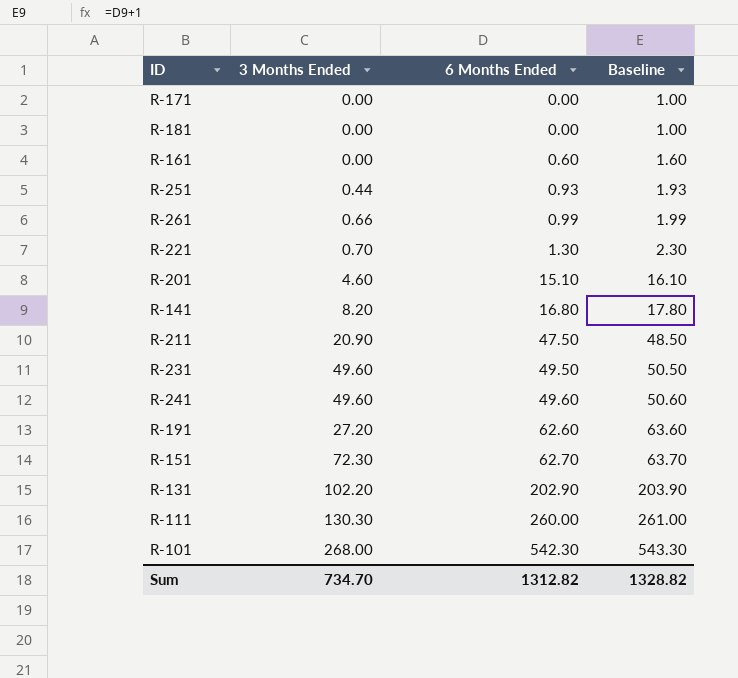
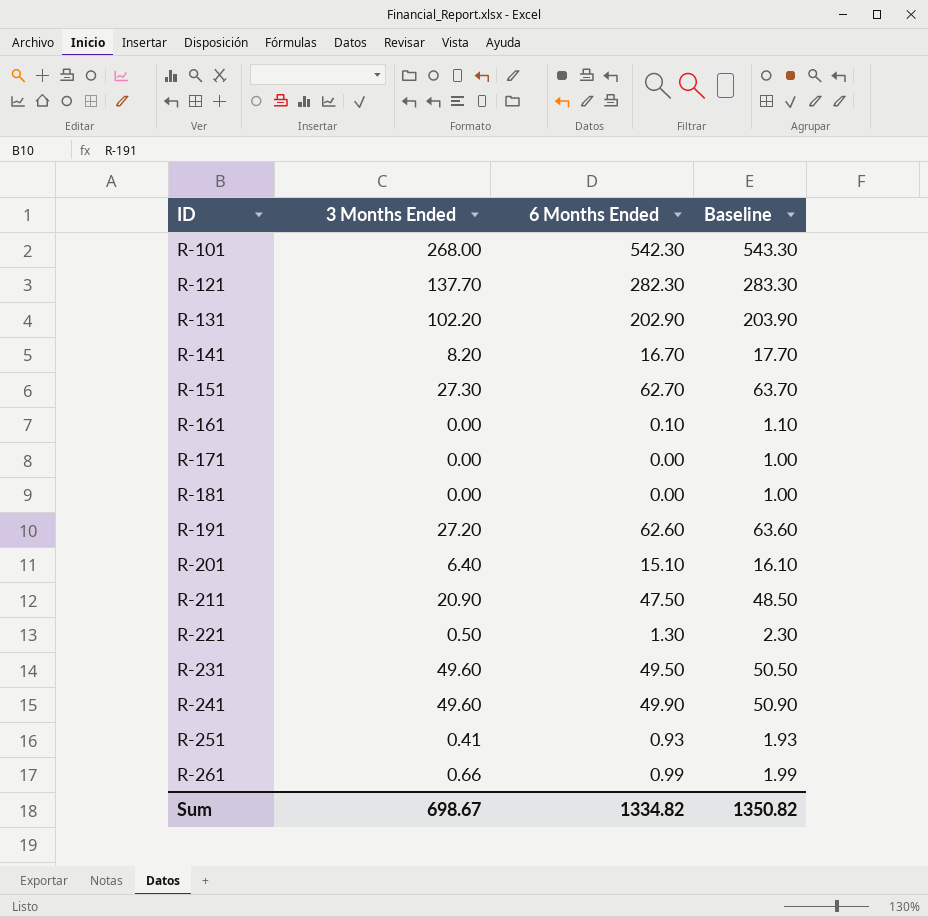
row order: 6 Months Ended ascending -> ID ascending
row R-111: 130.30 | 260.00 | 261.00 -> none
row R-121: none -> 137.70 | 282.30 | 283.30
R-141 | 6 Months Ended: 16.80 -> 16.70
R-141 | Baseline: 17.80 -> 17.70
R-151 | 3 Months Ended: 72.30 -> 27.30
R-161 | 6 Months Ended: 0.60 -> 0.10
R-161 | Baseline: 1.60 -> 1.10
R-201 | 3 Months Ended: 4.60 -> 6.40
R-221 | 3 Months Ended: 0.70 -> 0.50
R-241 | 6 Months Ended: 49.60 -> 49.90
R-241 | Baseline: 50.60 -> 50.90
R-251 | 3 Months Ended: 0.44 -> 0.41
Sum | 3 Months Ended: 734.70 -> 698.67
Sum | 6 Months Ended: 1312.82 -> 1334.82
Sum | Baseline: 1328.82 -> 1350.82

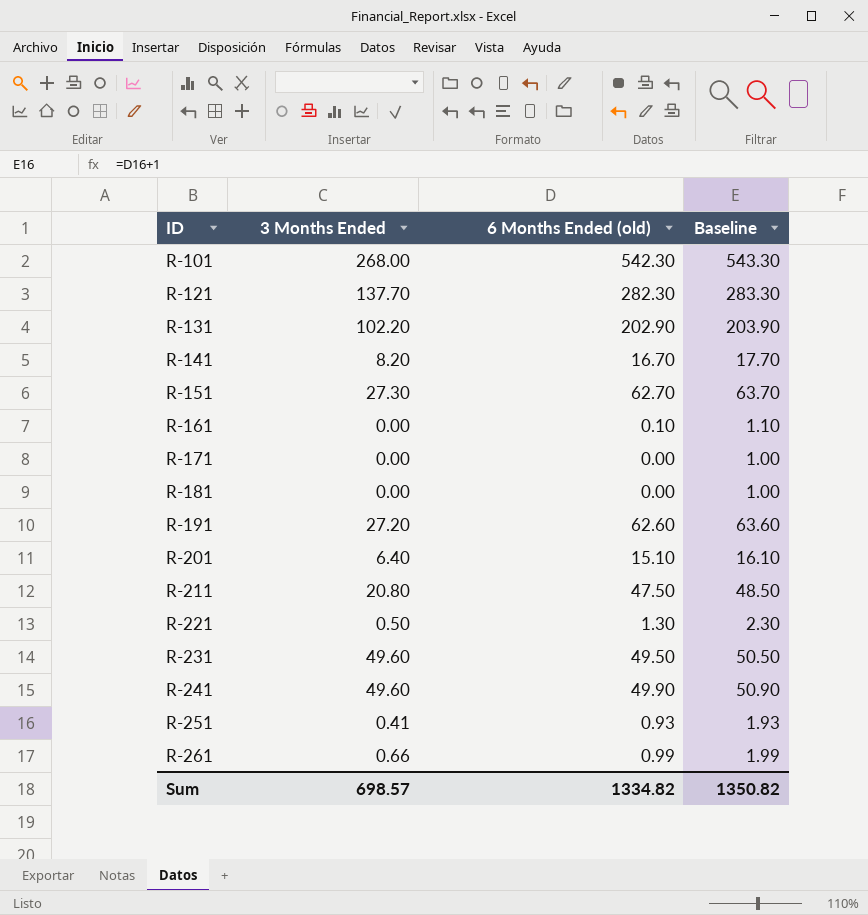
column name: 6 Months Ended -> 6 Months Ended (old)
R-211 | 3 Months Ended: 20.90 -> 20.80
Sum | 3 Months Ended: 698.67 -> 698.57

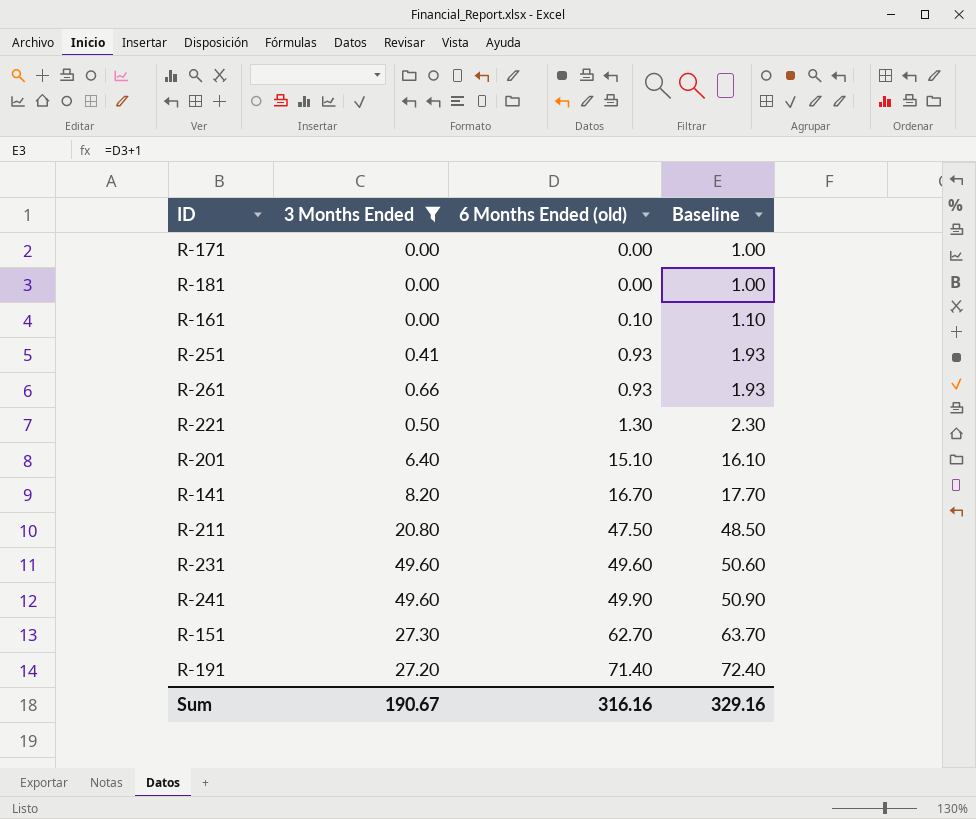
filter: none -> 3 Months Ended <= 49.60
row order: ID ascending -> 6 Months Ended (old) ascending
R-261 | 6 Months Ended (old): 0.99 -> 0.93
R-261 | Baseline: 1.99 -> 1.93
R-231 | 6 Months Ended (old): 49.50 -> 49.60
R-231 | Baseline: 50.50 -> 50.60
R-191 | 6 Months Ended (old): 62.60 -> 71.40
R-191 | Baseline: 63.60 -> 72.40
Sum | 3 Months Ended: 698.57 -> 190.67
Sum | 6 Months Ended (old): 1334.82 -> 316.16
Sum | Baseline: 1350.82 -> 329.16

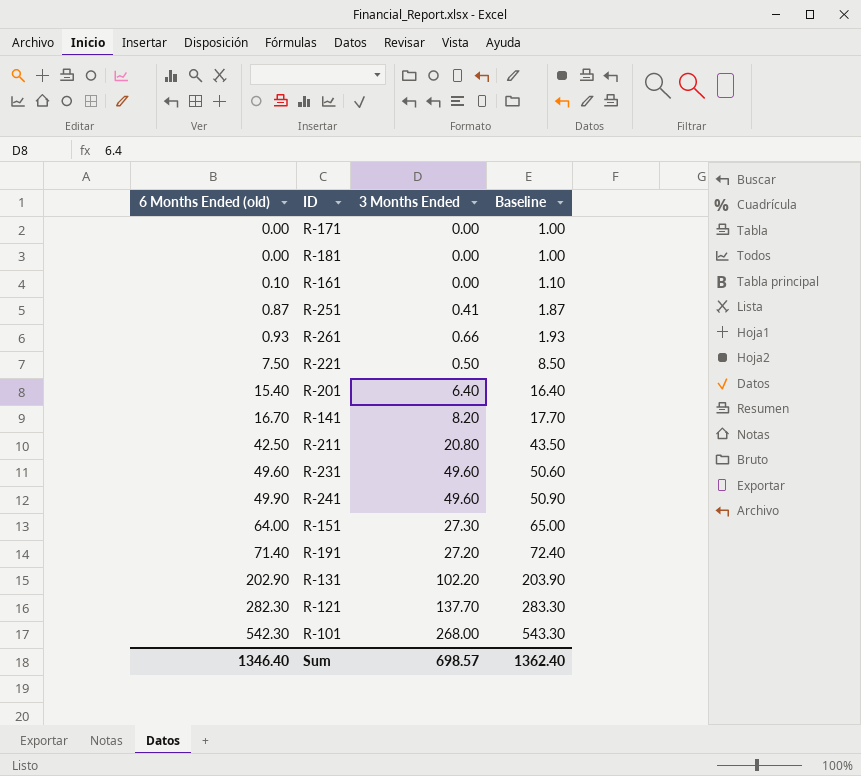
filter: 3 Months Ended <= 49.60 -> none
column 6 Months Ended (old) | position: 3 -> 1
R-251 | 6 Months Ended (old): 0.93 -> 0.87
R-251 | Baseline: 1.93 -> 1.87
R-221 | 6 Months Ended (old): 1.30 -> 7.50
R-221 | Baseline: 2.30 -> 8.50
R-201 | 6 Months Ended (old): 15.10 -> 15.40
R-201 | Baseline: 16.10 -> 16.40
R-211 | 6 Months Ended (old): 47.50 -> 42.50
R-211 | Baseline: 48.50 -> 43.50
R-151 | 6 Months Ended (old): 62.70 -> 64.00
R-151 | Baseline: 63.70 -> 65.00
Sum | 6 Months Ended (old): 316.16 -> 1346.40
Sum | 3 Months Ended: 190.67 -> 698.57
Sum | Baseline: 329.16 -> 1362.40

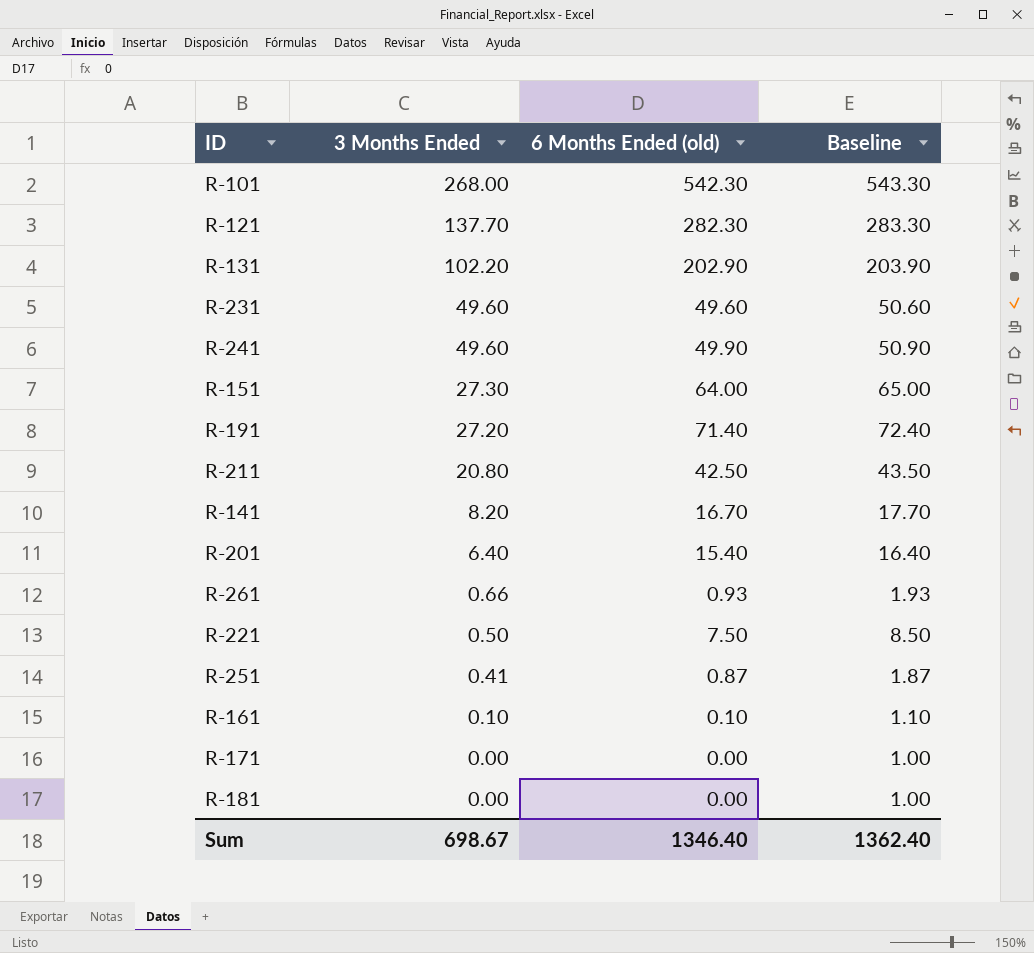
row order: 6 Months Ended (old) ascending -> 3 Months Ended descending
column 6 Months Ended (old) | position: 1 -> 3
R-161 | 3 Months Ended: 0.00 -> 0.10
Sum | 3 Months Ended: 698.57 -> 698.67

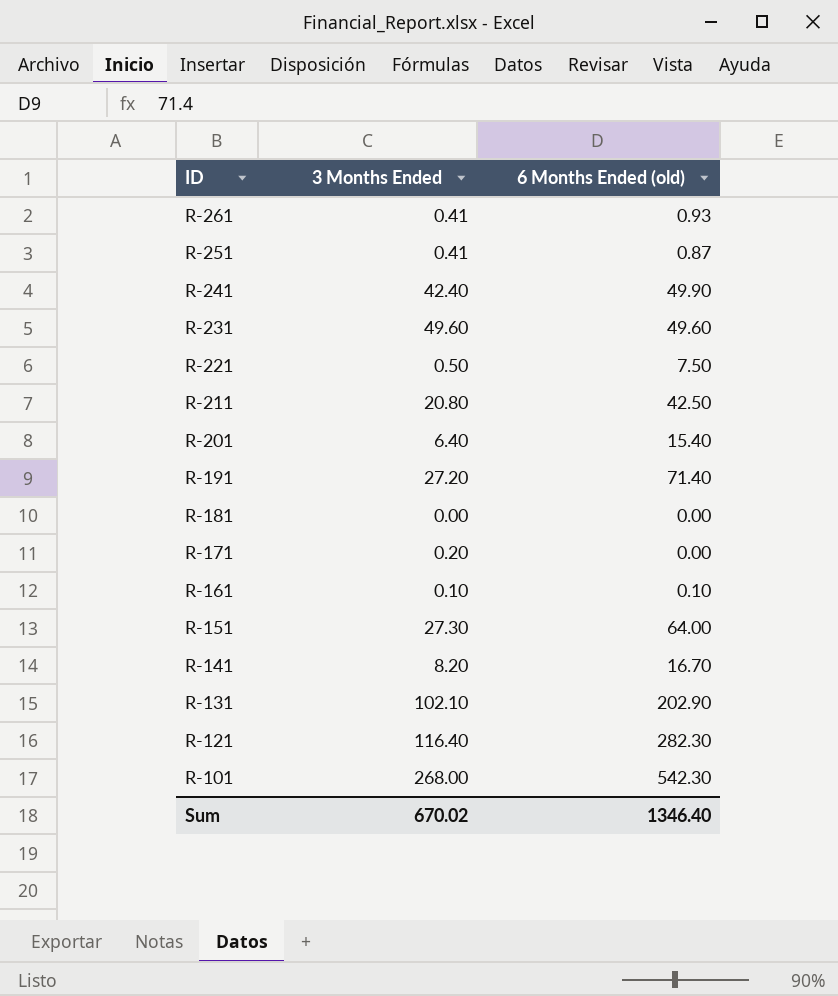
row order: 3 Months Ended descending -> ID descending
column Baseline | formula: [6 Months Ended (old)] + 1 -> none
R-261 | 3 Months Ended: 0.66 -> 0.41
R-241 | 3 Months Ended: 49.60 -> 42.40
R-171 | 3 Months Ended: 0.00 -> 0.20
R-131 | 3 Months Ended: 102.20 -> 102.10
R-121 | 3 Months Ended: 137.70 -> 116.40
Sum | 3 Months Ended: 698.67 -> 670.02

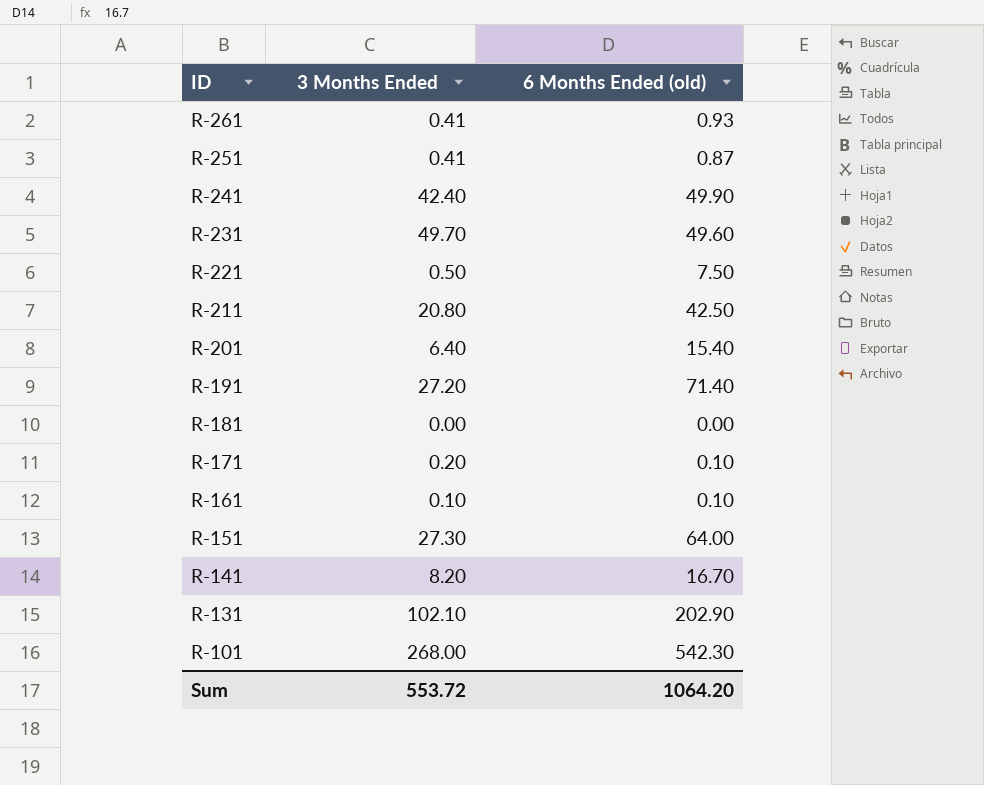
row R-121: 116.40 | 282.30 -> none
R-231 | 3 Months Ended: 49.60 -> 49.70
R-171 | 6 Months Ended (old): 0.00 -> 0.10
Sum | 3 Months Ended: 670.02 -> 553.72
Sum | 6 Months Ended (old): 1346.40 -> 1064.20

